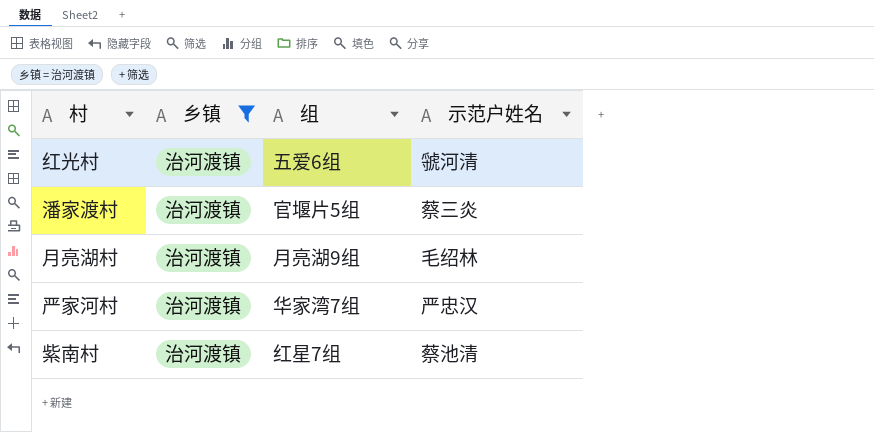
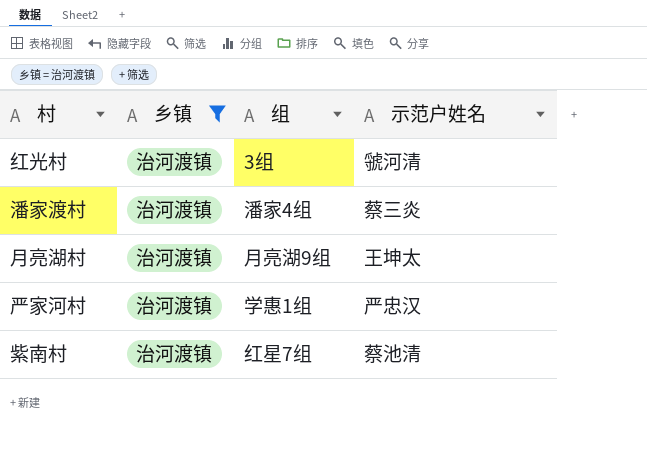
红光村 | 组: 五爱6组 -> 3组
潘家渡村 | 组: 官堰片5组 -> 潘家4组
月亮湖村 | 示范户姓名: 毛绍林 -> 王坤太
严家河村 | 组: 华家湾7组 -> 学惠1组

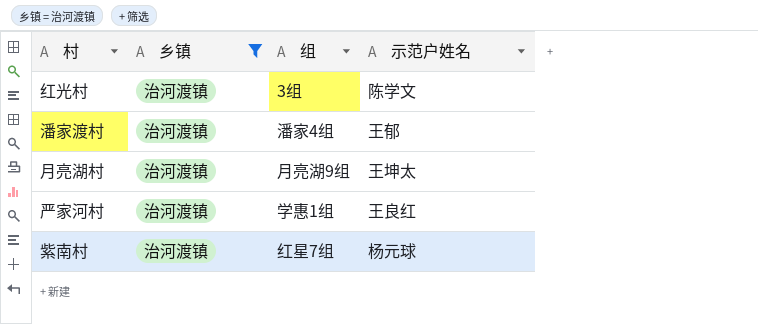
红光村 | 示范户姓名: 虢河清 -> 陈学文
潘家渡村 | 示范户姓名: 蔡三炎 -> 王郁
严家河村 | 示范户姓名: 严忠汉 -> 王良红
紫南村 | 示范户姓名: 蔡池清 -> 杨元球

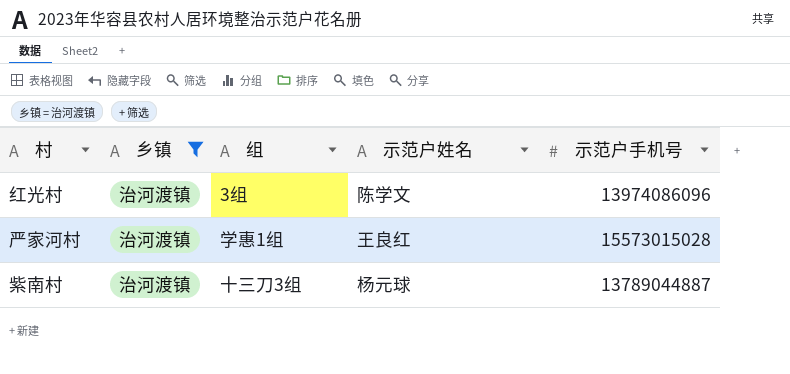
column 示范户手机号 | position: none -> 5
row 潘家渡村: 治河渡镇 | 潘家4组 | 王郁 -> none
row 月亮湖村: 治河渡镇 | 月亮湖9组 | 王坤太 -> none
紫南村 | 组: 红星7组 -> 十三刀3组

